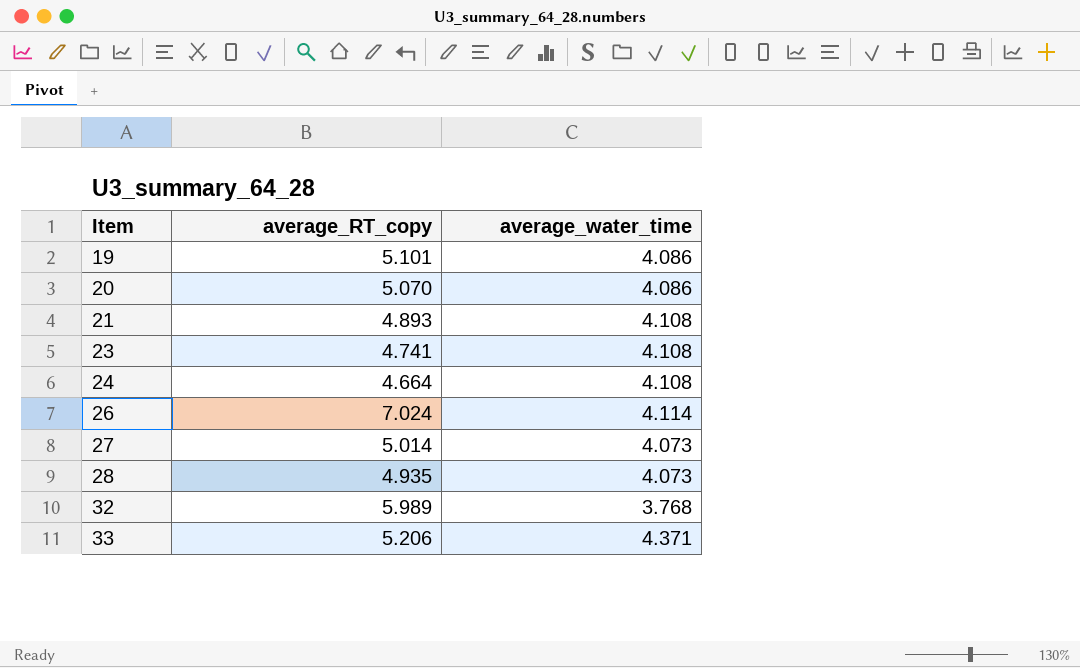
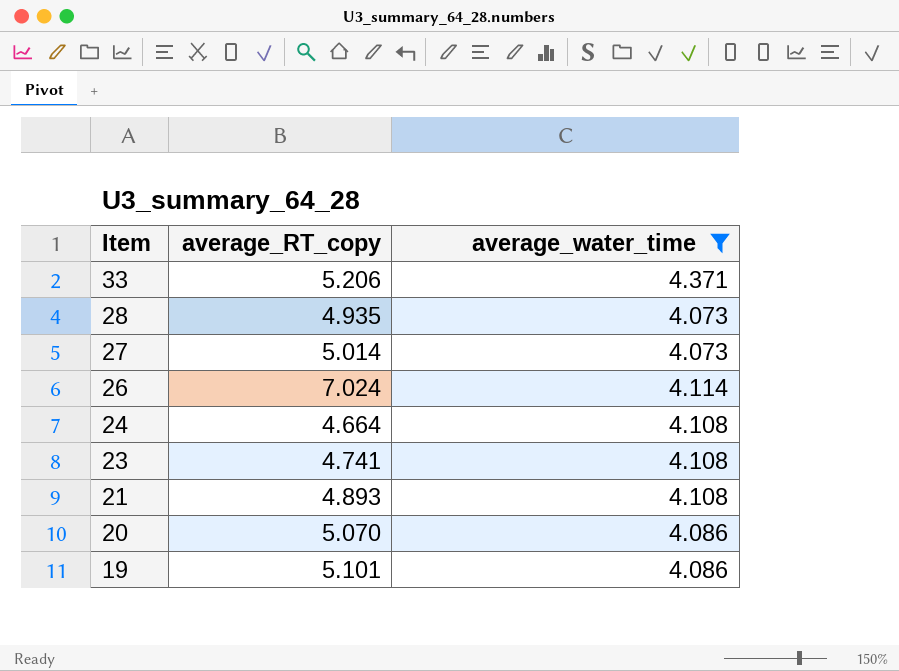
filter: none -> average_water_time != 3.768
row order: Item ascending -> Item descending

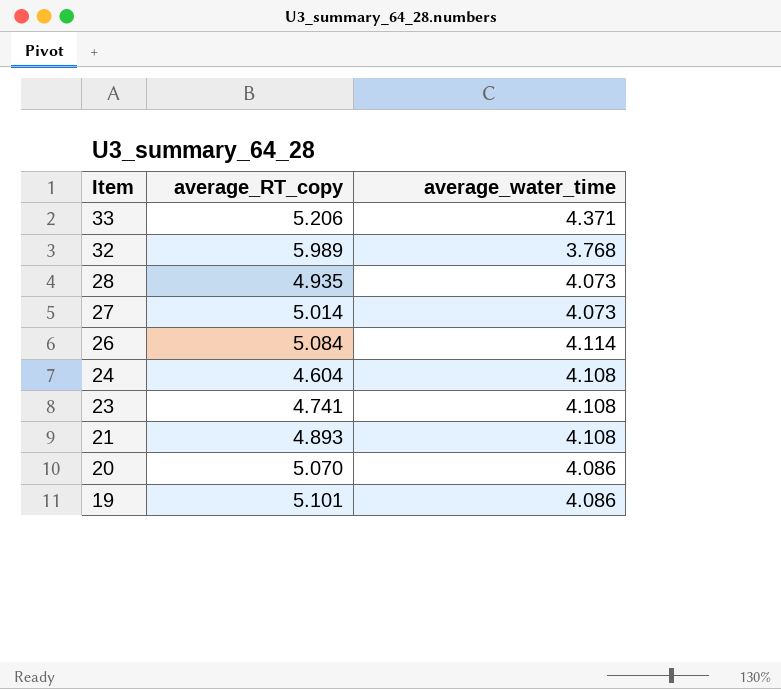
filter: average_water_time != 3.768 -> none
26 | average_RT_copy: 7.024 -> 5.084
24 | average_RT_copy: 4.664 -> 4.604

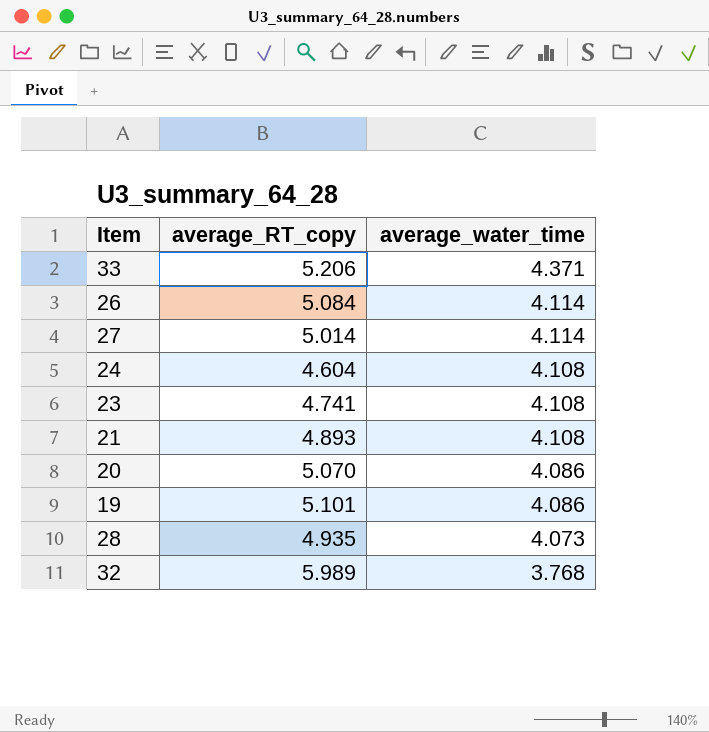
row order: Item descending -> average_water_time descending
27 | average_water_time: 4.073 -> 4.114

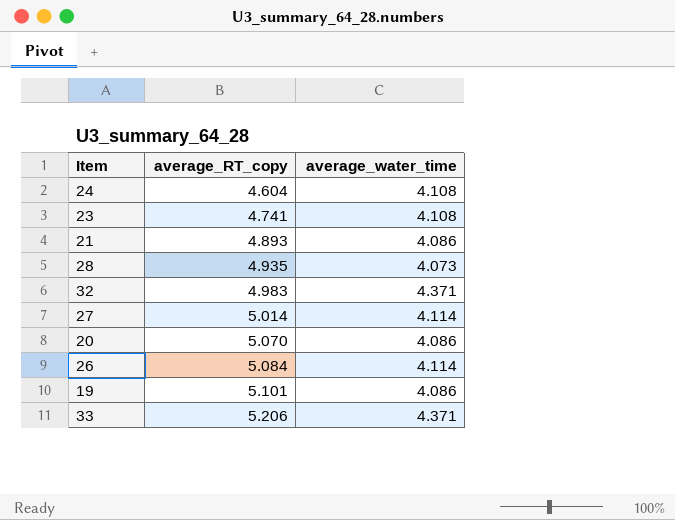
row order: average_water_time descending -> average_RT_copy ascending
21 | average_water_time: 4.108 -> 4.086
32 | average_RT_copy: 5.989 -> 4.983
32 | average_water_time: 3.768 -> 4.371

